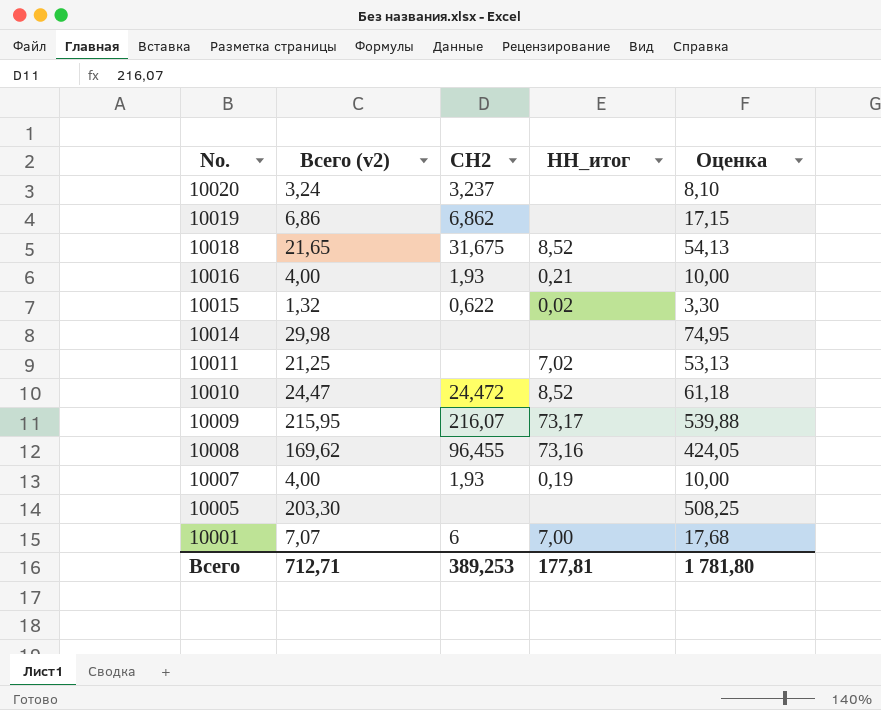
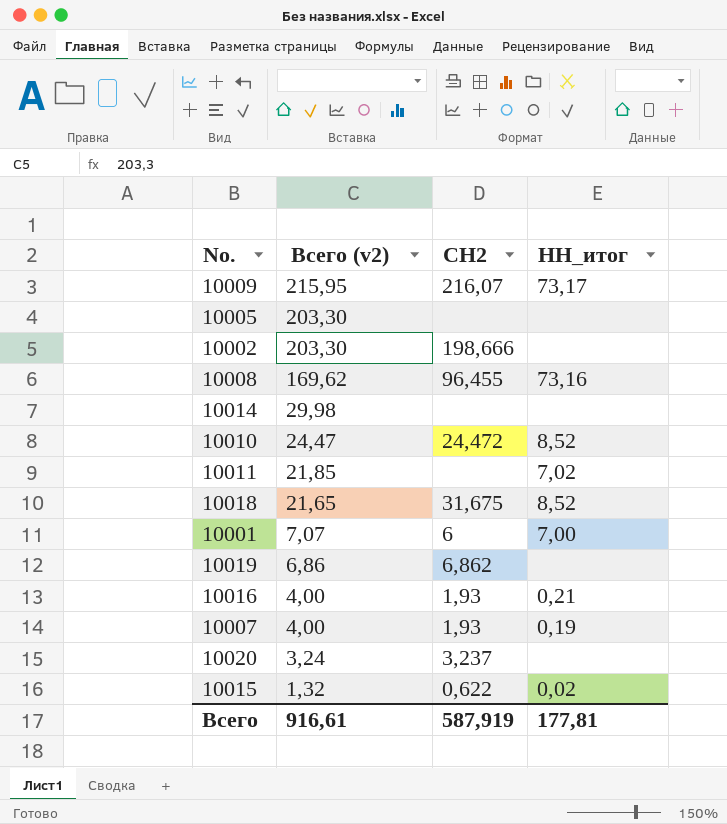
row order: No. descending -> Всего (v2) descending
column Оценка | formula: [Всего (v2)] * 2,5 -> none
row 10002: none -> 203,30 | 198,666 | none
10011 | Всего (v2): 21,25 -> 21,85
Всего | Всего (v2): 712,71 -> 916,61
Всего | СН2: 389,253 -> 587,919

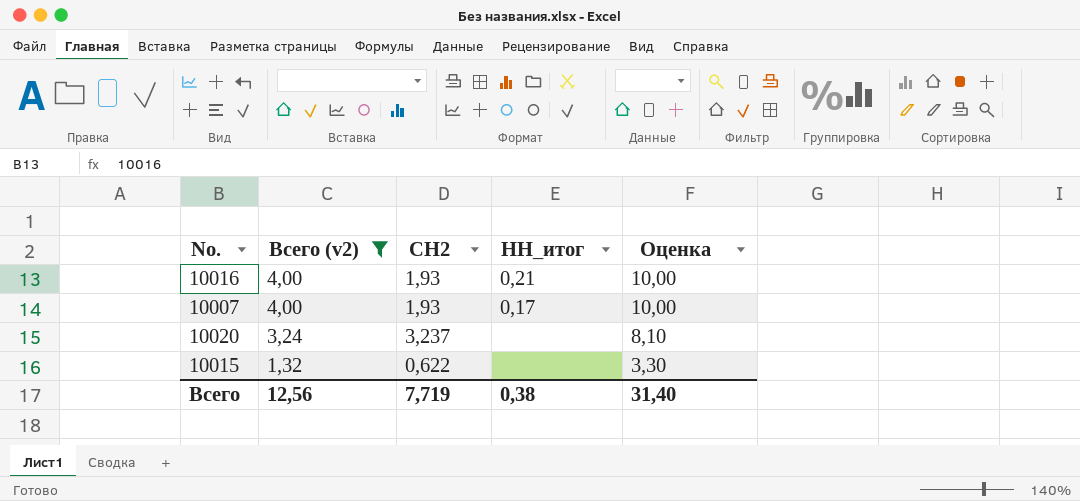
filter: none -> Всего (v2) <= 4,00
column Оценка | formula: none -> [Всего (v2)] * 2,5
10007 | НН_итог: 0,19 -> 0,17
10015 | НН_итог: 0,02 -> none
Всего | Всего (v2): 916,61 -> 12,56
Всего | СН2: 587,919 -> 7,719
Всего | НН_итог: 177,81 -> 0,38

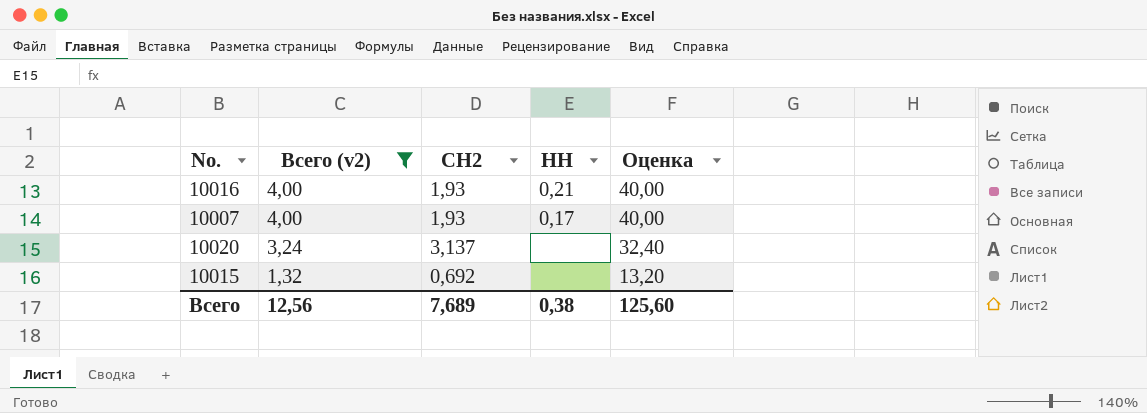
column name: НН_итог -> НН
column Оценка | formula: [Всего (v2)] * 2,5 -> [Всего (v2)] * 10
10020 | СН2: 3,237 -> 3,137
10015 | СН2: 0,622 -> 0,692
Всего | СН2: 7,719 -> 7,689
Всего | Оценка: 31,40 -> 125,60

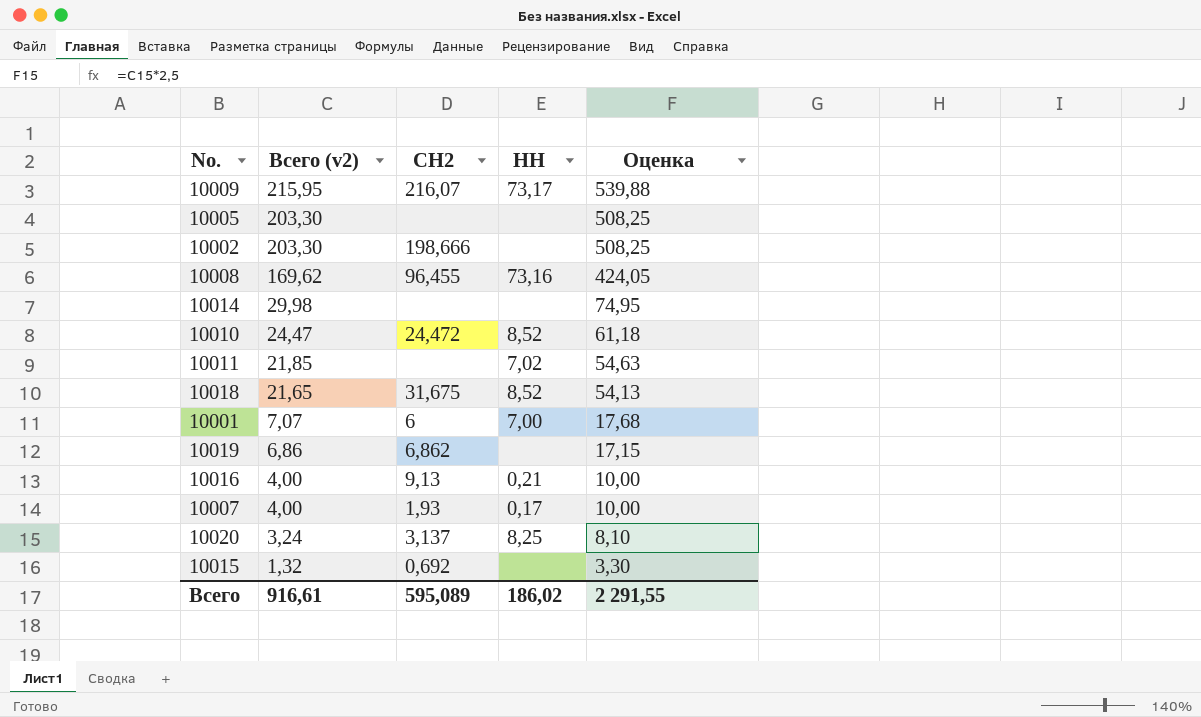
filter: Всего (v2) <= 4,00 -> none
column Оценка | formula: [Всего (v2)] * 10 -> [Всего (v2)] * 2,5
10016 | СН2: 1,93 -> 9,13
10020 | НН: none -> 8,25
Всего | Всего (v2): 12,56 -> 916,61
Всего | СН2: 7,689 -> 595,089
Всего | НН: 0,38 -> 186,02
Всего | Оценка: 125,60 -> 2 291,55

